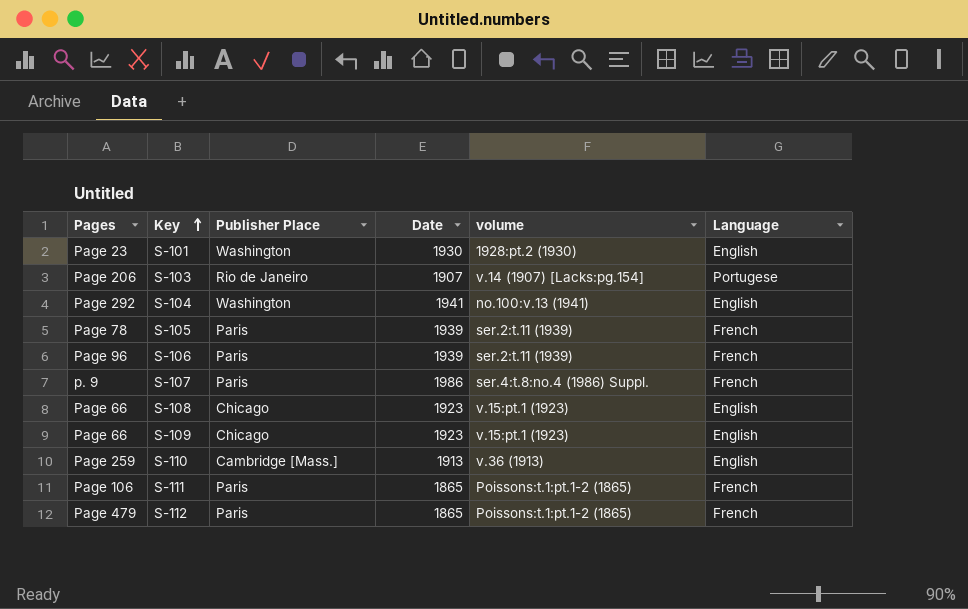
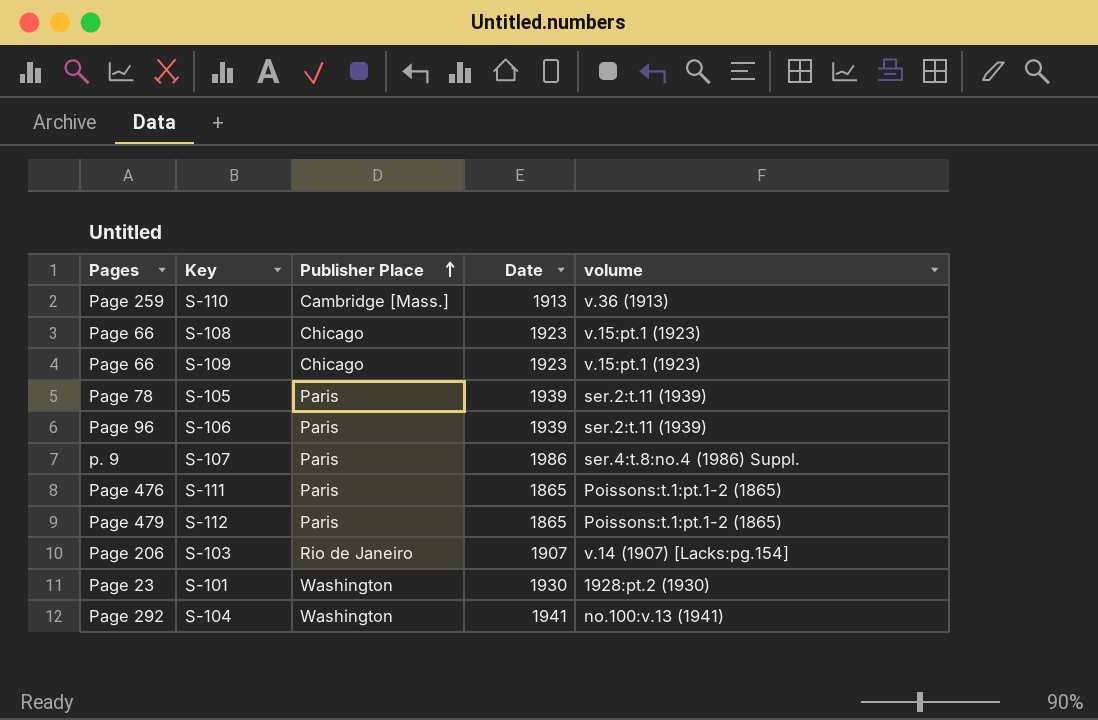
row order: Key ascending -> Publisher Place ascending
column Language | position: 6 -> none
S-111 | Pages: Page 106 -> Page 476

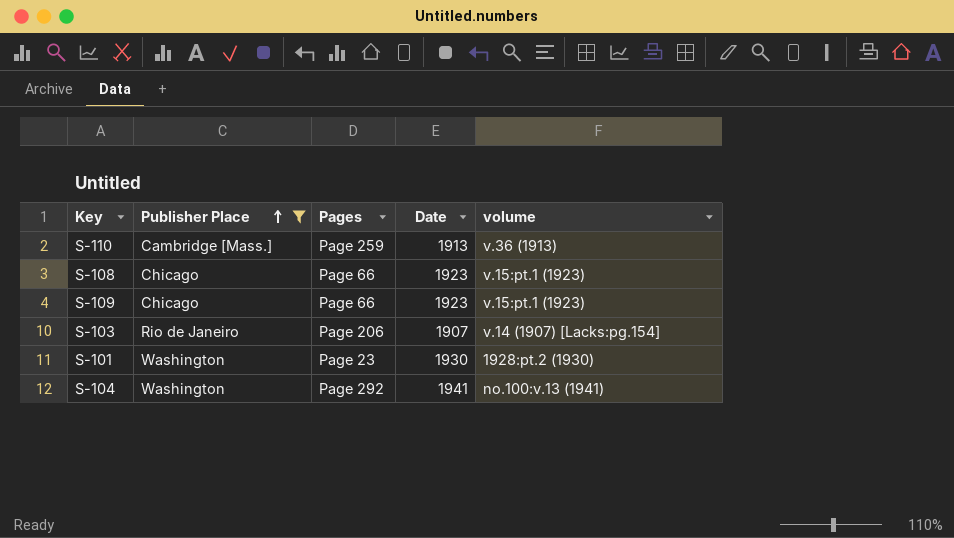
filter: none -> Publisher Place != Paris
column Pages | position: 1 -> 3

